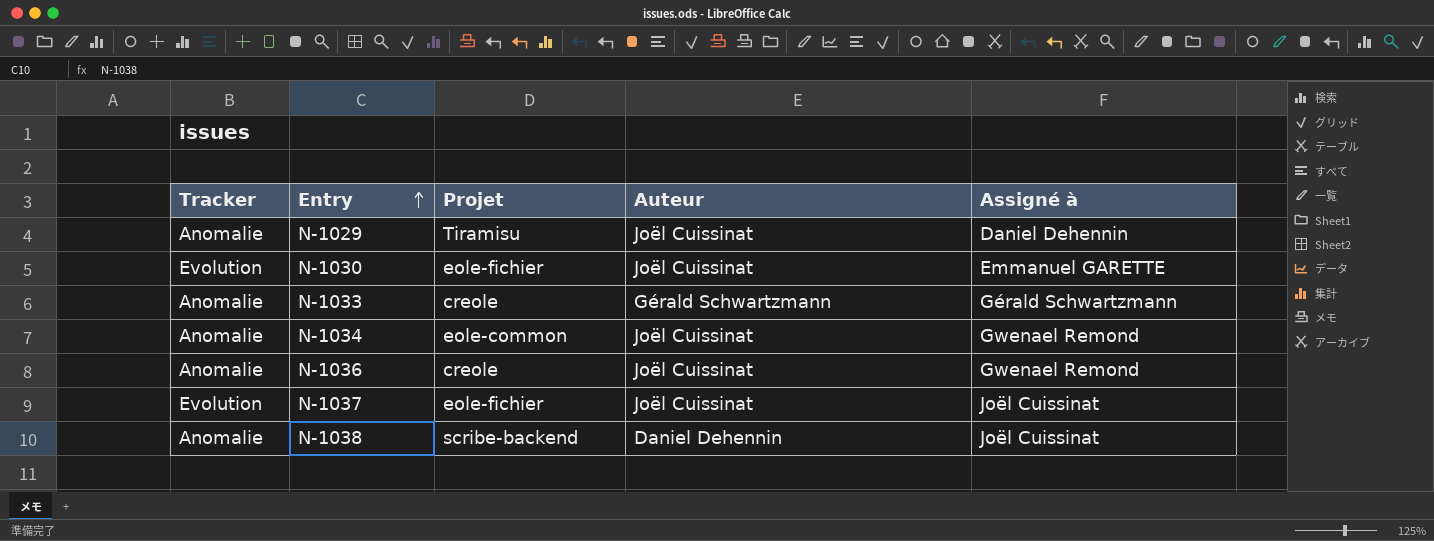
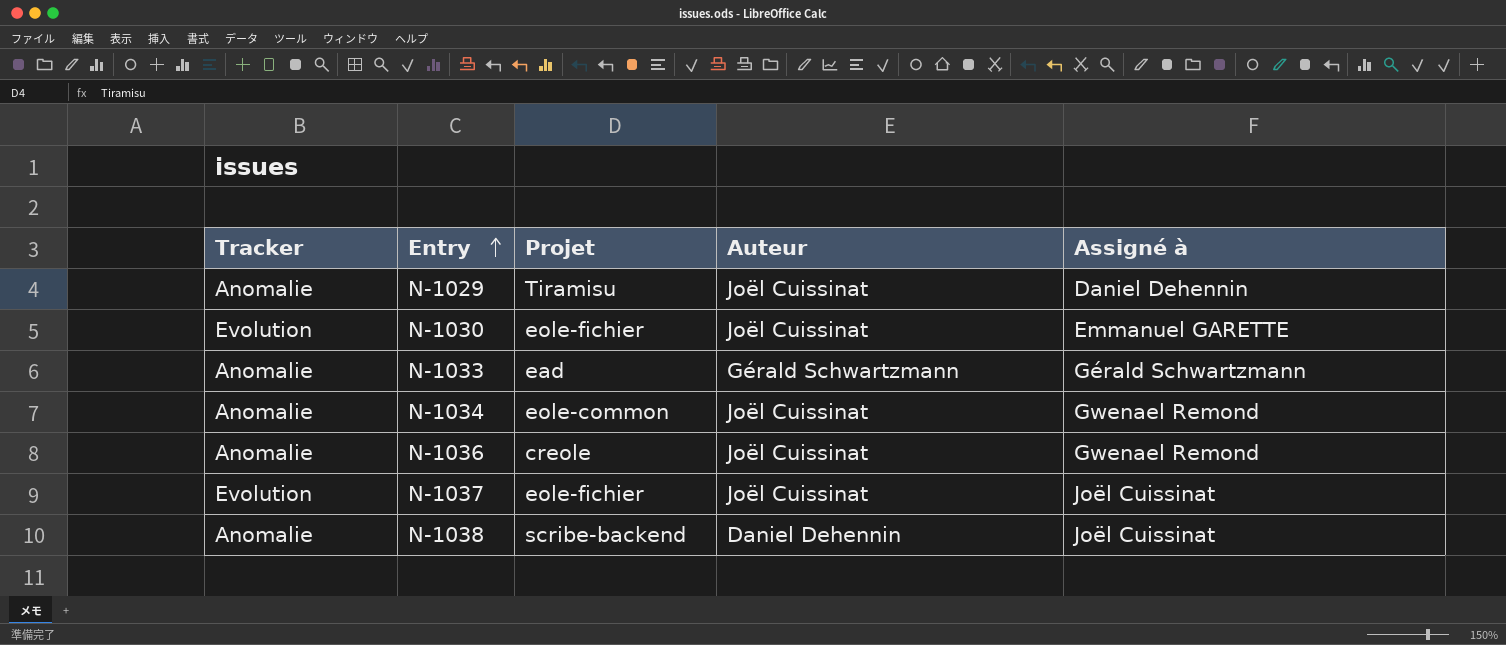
N-1033 | Projet: creole -> ead

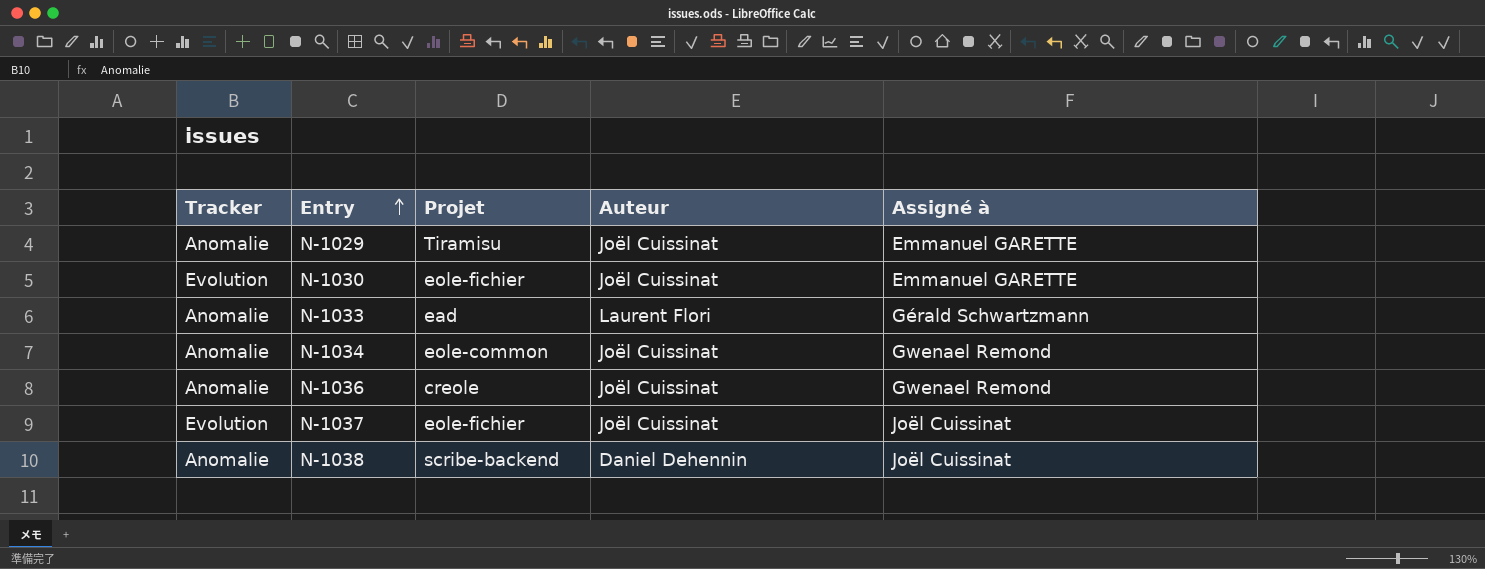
N-1029 | Assigné à: Daniel Dehennin -> Emmanuel GARETTE
N-1033 | Auteur: Gérald Schwartzmann -> Laurent Flori

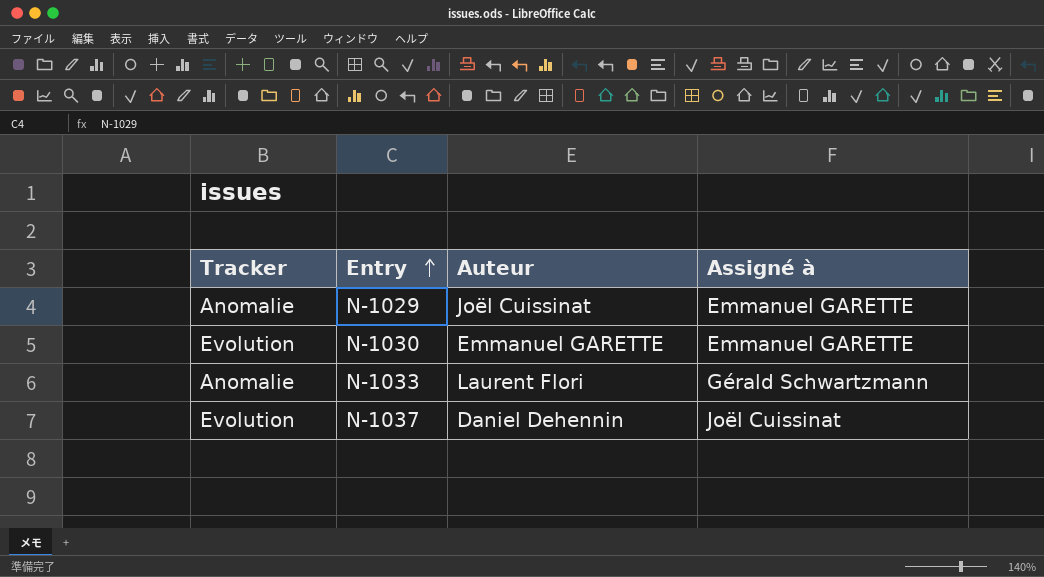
column Projet | position: 3 -> none
row N-1034: Anomalie | eole-common | Joël Cuissinat | Gwenael Remond -> none
row N-1036: Anomalie | creole | Joël Cuissinat | Gwenael Remond -> none
row N-1038: Anomalie | scribe-backend | Daniel Dehennin | Joël Cuissinat -> none
N-1030 | Auteur: Joël Cuissinat -> Emmanuel GARETTE
N-1037 | Auteur: Joël Cuissinat -> Daniel Dehennin

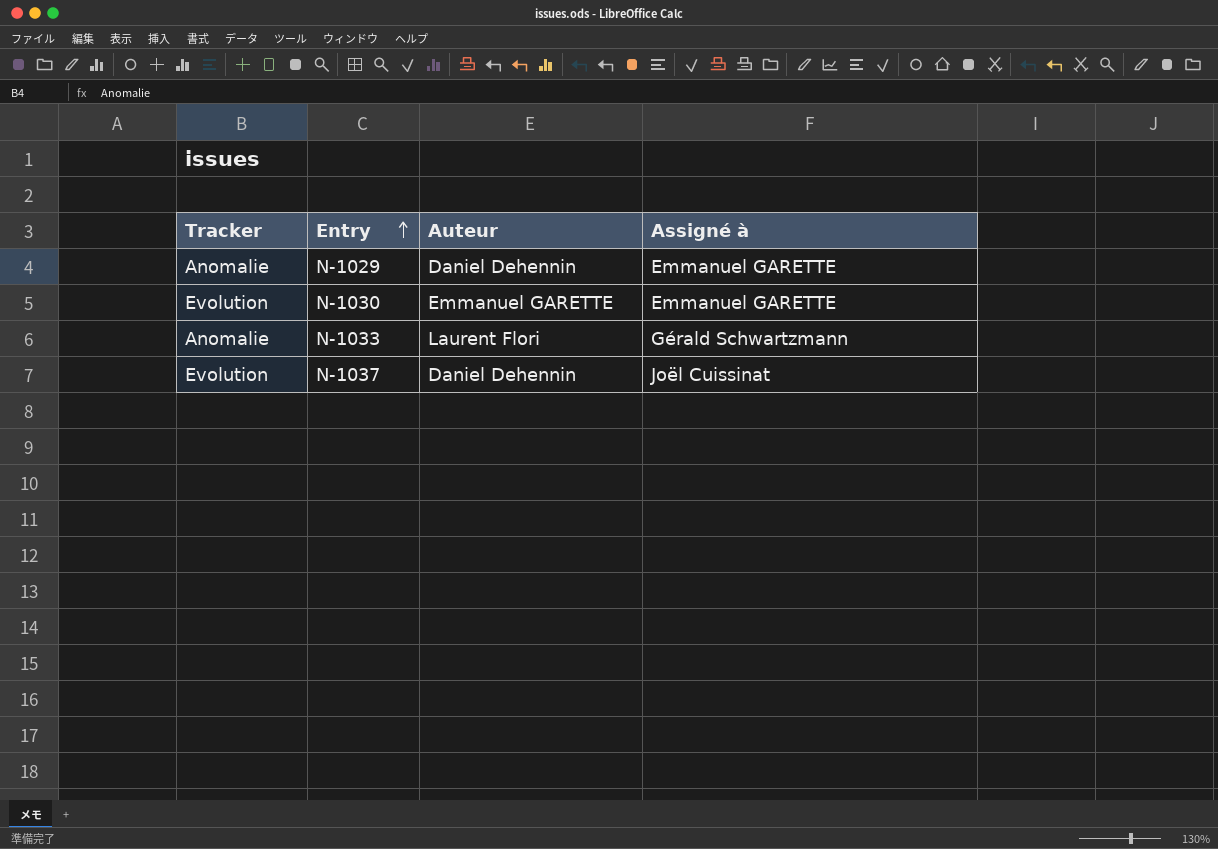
N-1029 | Auteur: Joël Cuissinat -> Daniel Dehennin

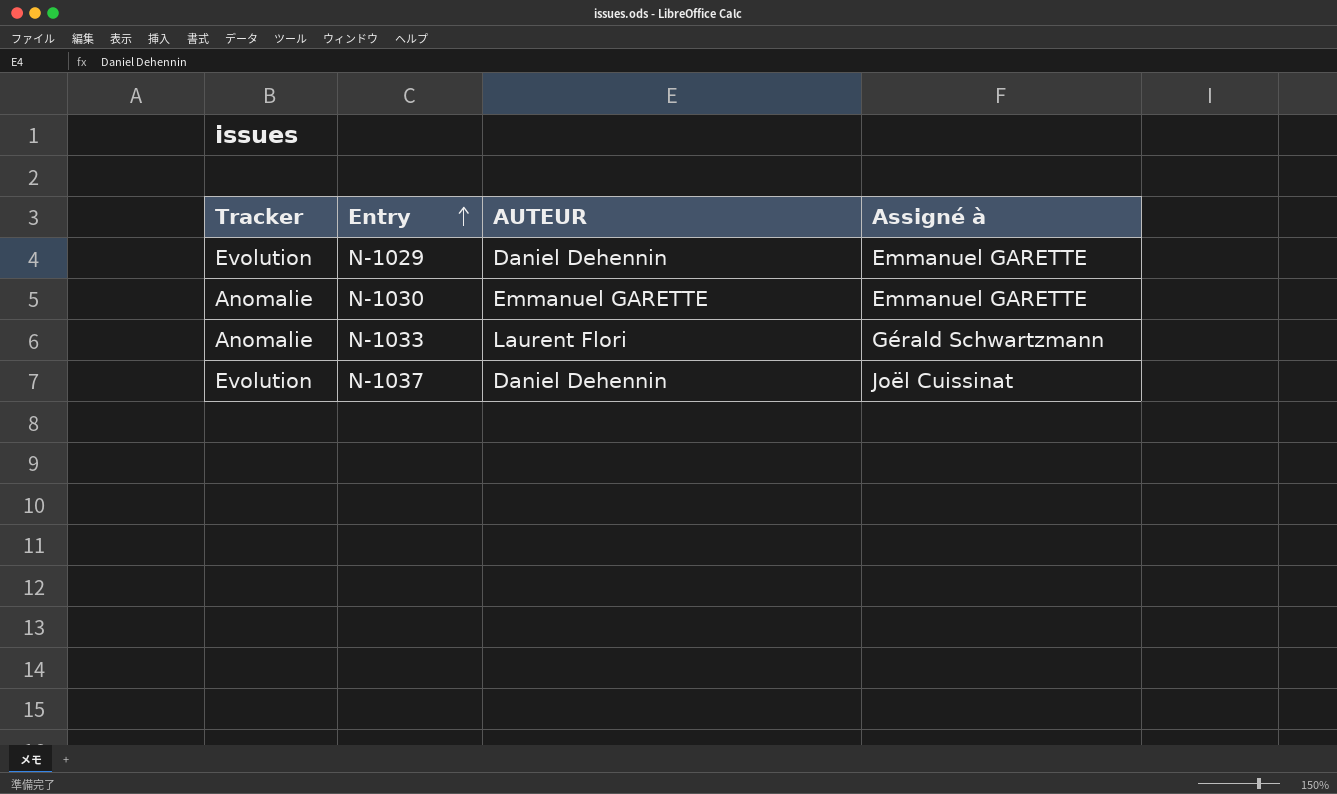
column name: Auteur -> AUTEUR
N-1029 | Tracker: Anomalie -> Evolution
N-1030 | Tracker: Evolution -> Anomalie

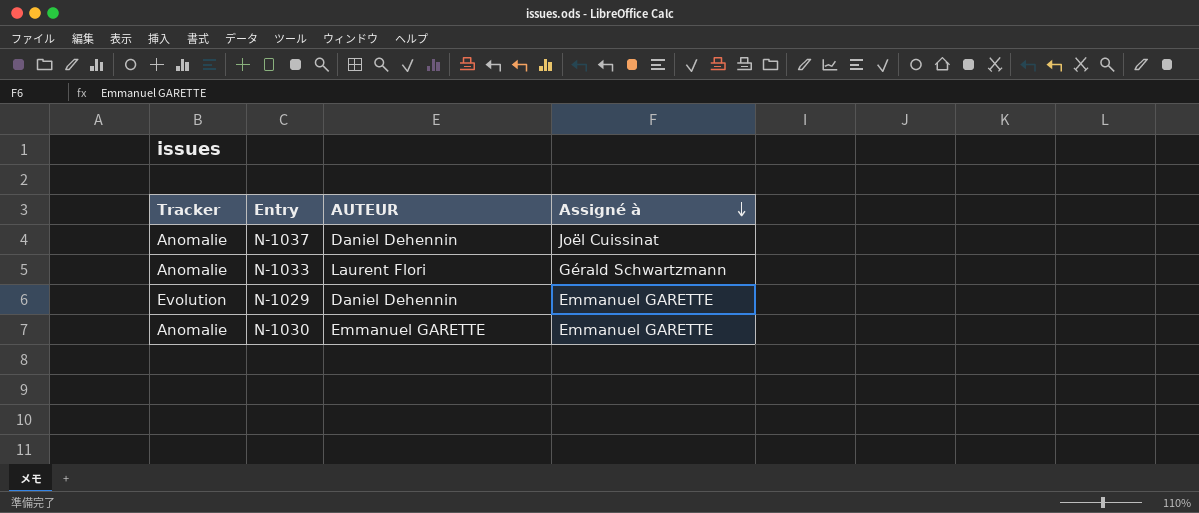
row order: Entry ascending -> Assigné à descending
N-1037 | Tracker: Evolution -> Anomalie

